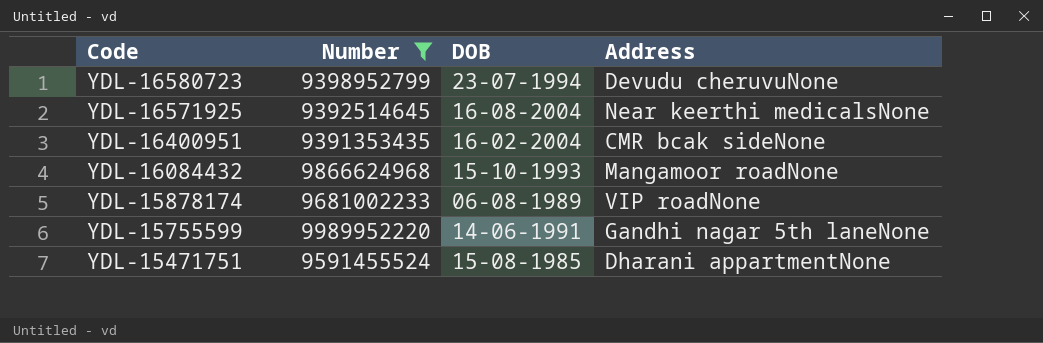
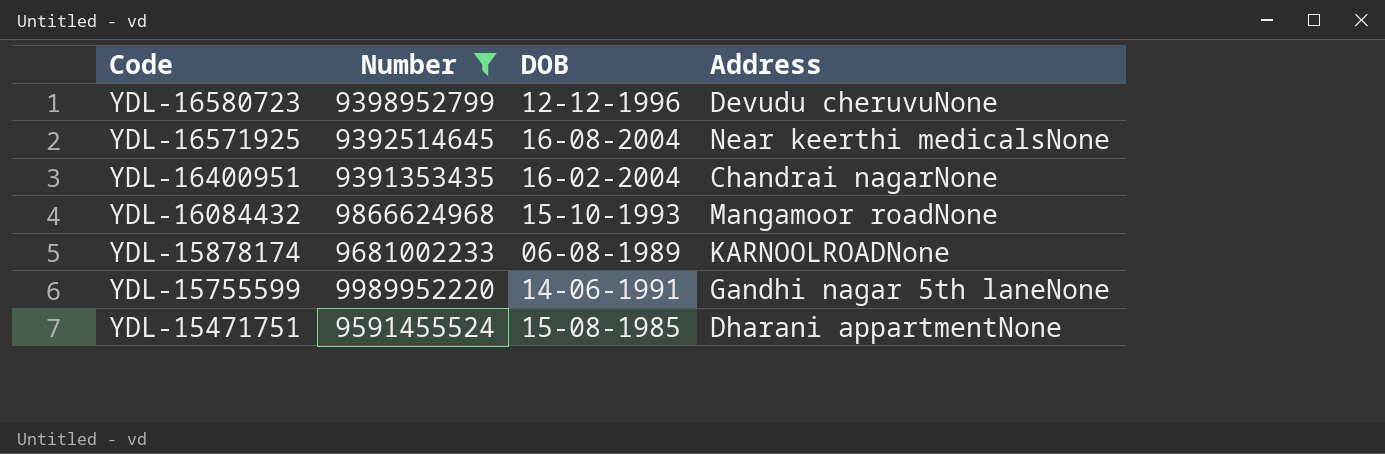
YDL-16580723 | DOB: 23-07-1994 -> 12-12-1996
YDL-16400951 | Address: CMR bcak sideNone -> Chandrai nagarNone
YDL-15878174 | Address: VIP roadNone -> KARNOOLROADNone

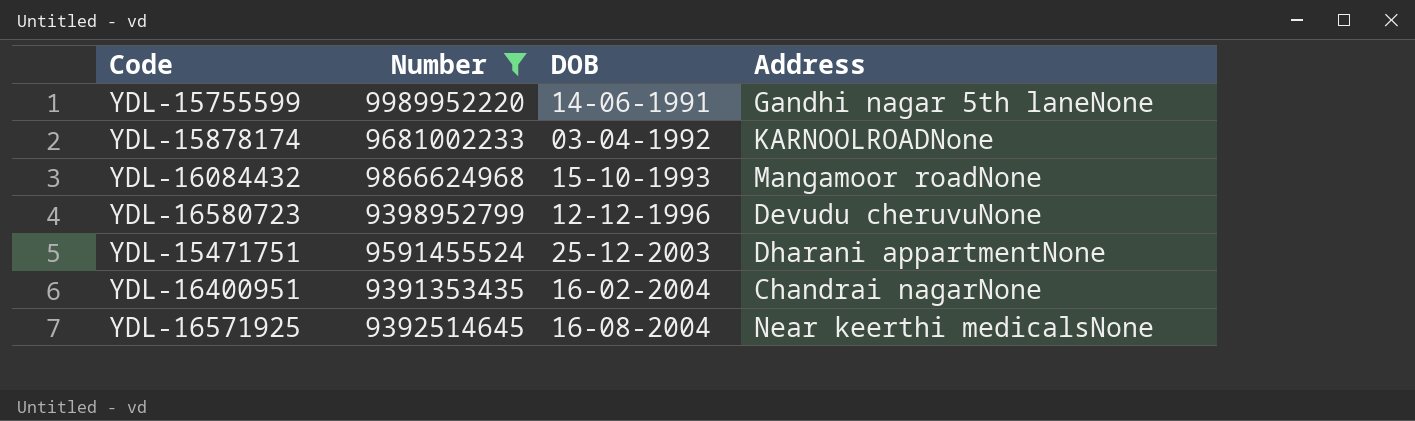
row order: Code descending -> DOB ascending
YDL-15878174 | DOB: 06-08-1989 -> 03-04-1992
YDL-15471751 | DOB: 15-08-1985 -> 25-12-2003

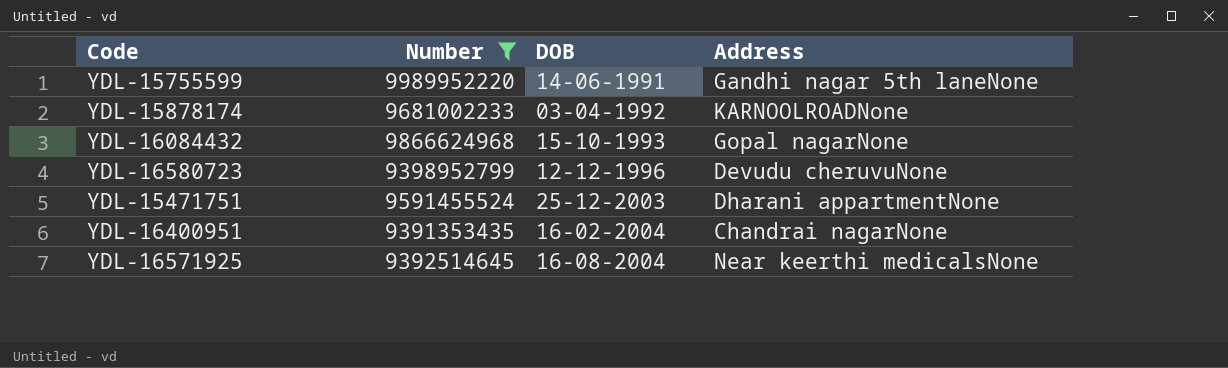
YDL-16084432 | Address: Mangamoor roadNone -> Gopal nagarNone

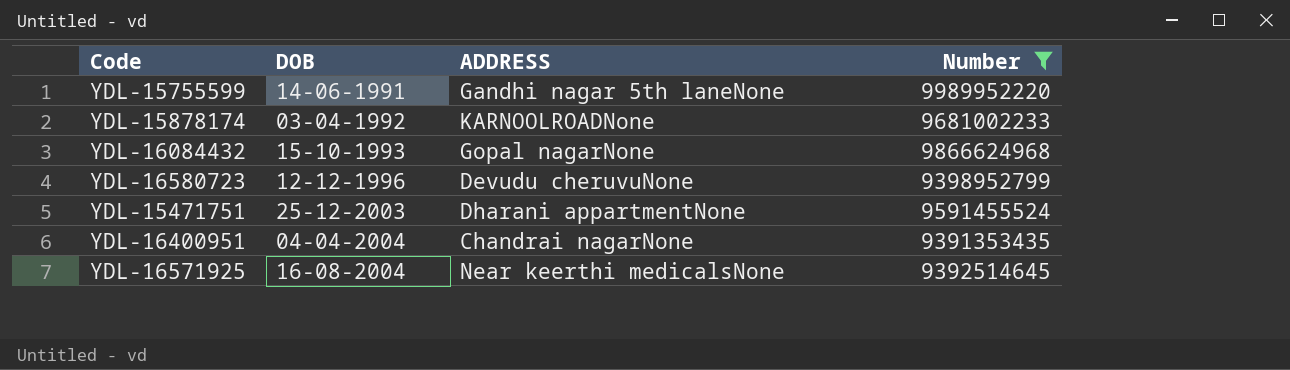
column name: Address -> ADDRESS
column Number | position: 2 -> 4
YDL-16400951 | DOB: 16-02-2004 -> 04-04-2004

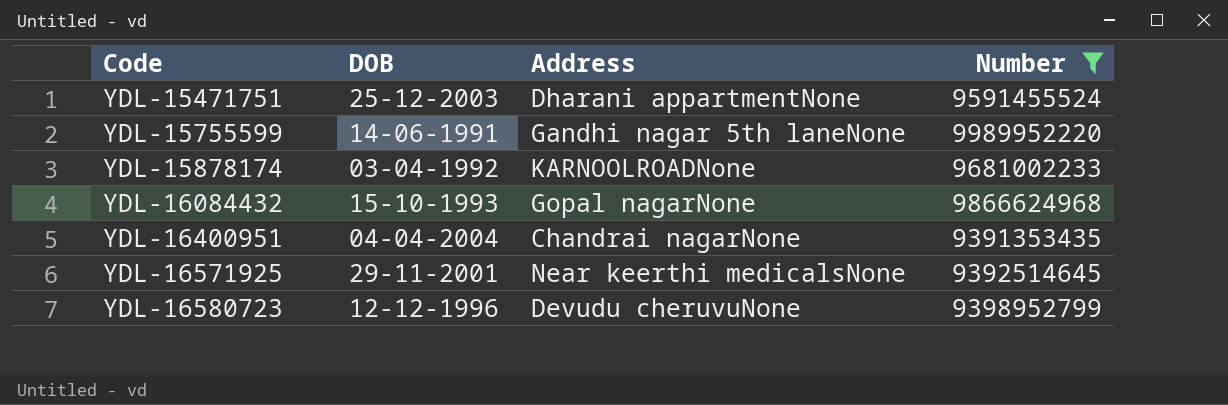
row order: DOB ascending -> Code ascending
column name: ADDRESS -> Address
YDL-16571925 | DOB: 16-08-2004 -> 29-11-2001

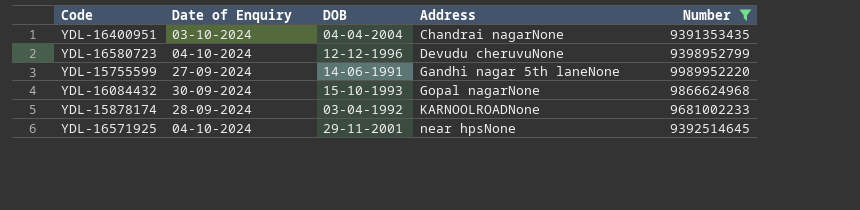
row order: Code ascending -> Address ascending
column Date of Enquiry | position: none -> 2
row YDL-15471751: 25-12-2003 | Dharani appartmentNone | 9591455524 -> none
YDL-16571925 | Address: Near keerthi medicalsNone -> near hpsNone

